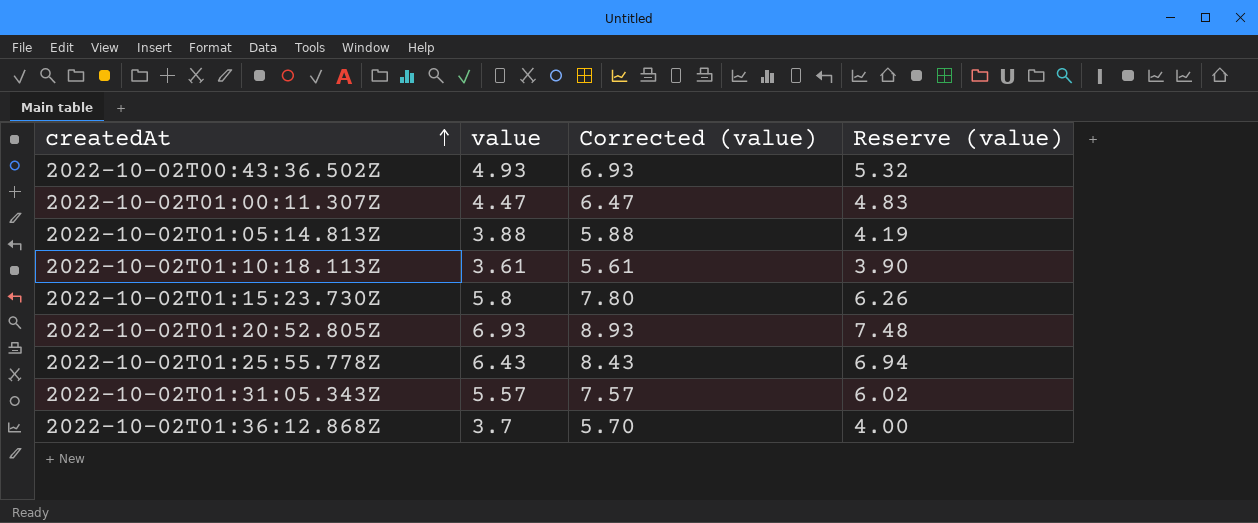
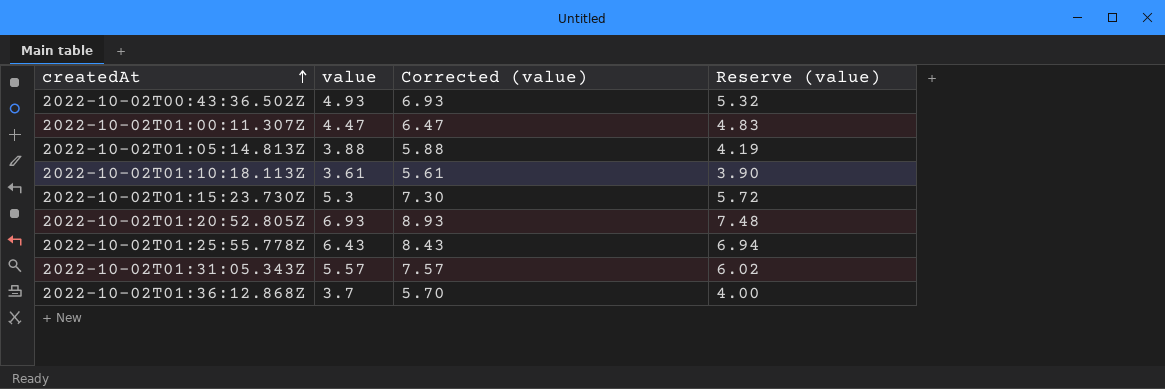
2022-10-02T01:15:23.730Z | value: 5.8 -> 5.3
2022-10-02T01:15:23.730Z | Corrected (value): 7.80 -> 7.30
2022-10-02T01:15:23.730Z | Reserve (value): 6.26 -> 5.72

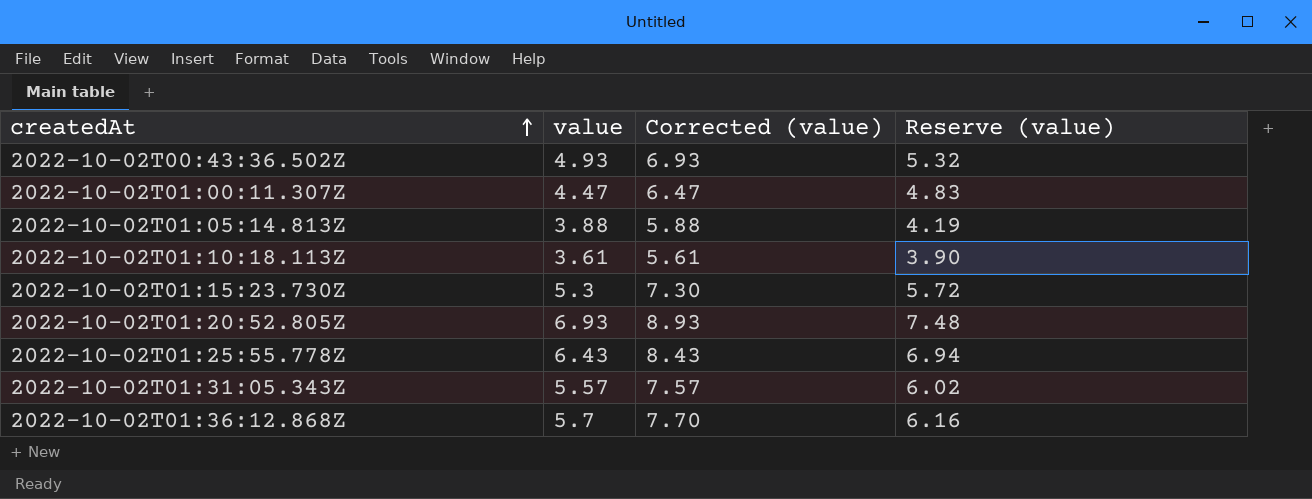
2022-10-02T01:36:12.868Z | value: 3.7 -> 5.7
2022-10-02T01:36:12.868Z | Corrected (value): 5.70 -> 7.70
2022-10-02T01:36:12.868Z | Reserve (value): 4.00 -> 6.16

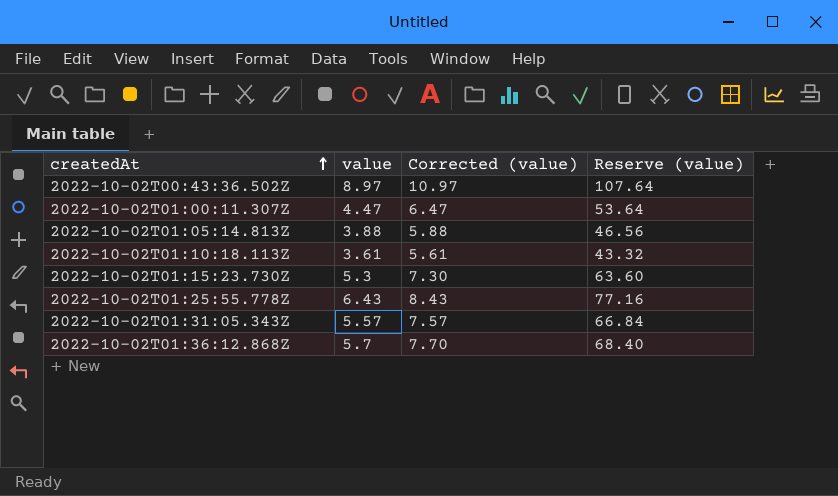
column Reserve (value) | formula: [value] * 1.08 -> [value] * 12
row 2022-10-02T01:20:52.805Z: 6.93 | 8.93 | 7.48 -> none
2022-10-02T00:43:36.502Z | value: 4.93 -> 8.97
2022-10-02T00:43:36.502Z | Corrected (value): 6.93 -> 10.97

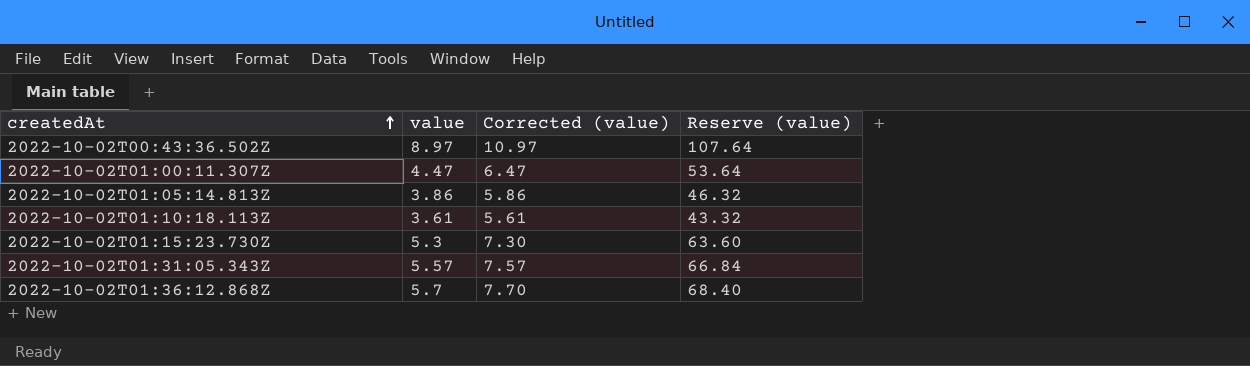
row 2022-10-02T01:25:55.778Z: 6.43 | 8.43 | 77.16 -> none
2022-10-02T01:05:14.813Z | value: 3.88 -> 3.86
2022-10-02T01:05:14.813Z | Corrected (value): 5.88 -> 5.86
2022-10-02T01:05:14.813Z | Reserve (value): 46.56 -> 46.32

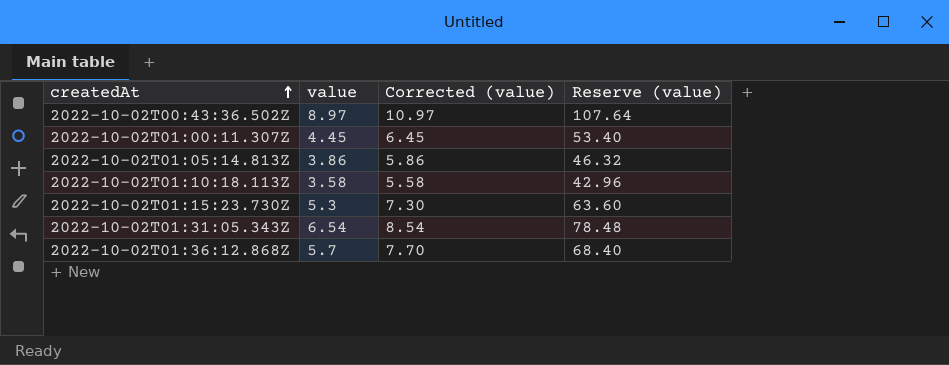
2022-10-02T01:00:11.307Z | value: 4.47 -> 4.45
2022-10-02T01:00:11.307Z | Corrected (value): 6.47 -> 6.45
2022-10-02T01:00:11.307Z | Reserve (value): 53.64 -> 53.40
2022-10-02T01:10:18.113Z | value: 3.61 -> 3.58
2022-10-02T01:10:18.113Z | Corrected (value): 5.61 -> 5.58
2022-10-02T01:10:18.113Z | Reserve (value): 43.32 -> 42.96
2022-10-02T01:31:05.343Z | value: 5.57 -> 6.54
2022-10-02T01:31:05.343Z | Corrected (value): 7.57 -> 8.54
2022-10-02T01:31:05.343Z | Reserve (value): 66.84 -> 78.48

